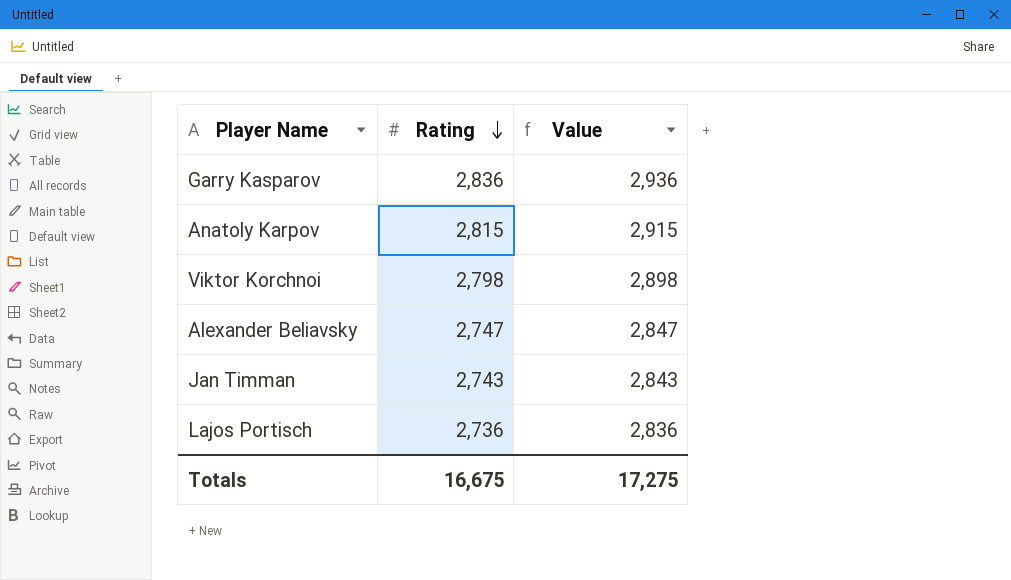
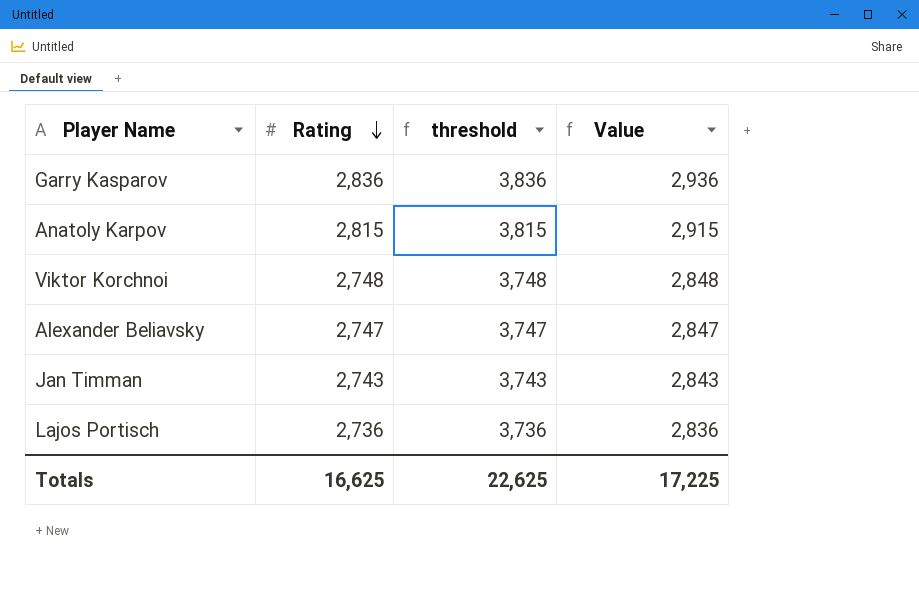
column threshold | formula: none -> [Rating] + 1000
Viktor Korchnoi | Rating: 2,798 -> 2,748
Viktor Korchnoi | Value: 2,898 -> 2,848
Totals | Rating: 16,675 -> 16,625
Totals | Value: 17,275 -> 17,225

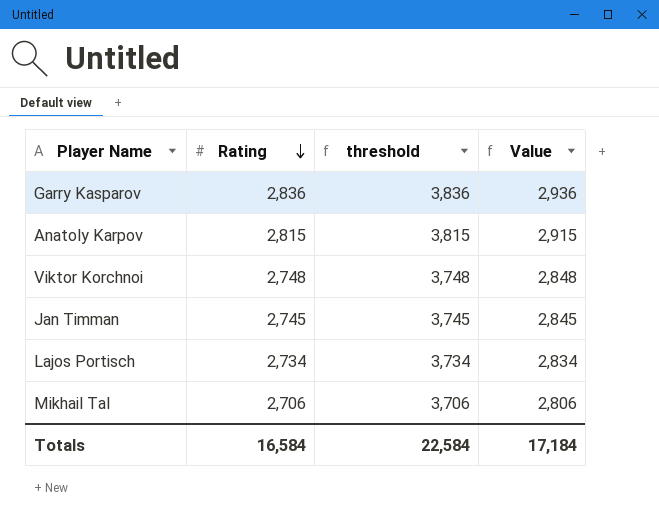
row Alexander Beliavsky: 2,747 | 3,747 | 2,847 -> none
Jan Timman | Rating: 2,743 -> 2,745
Jan Timman | threshold: 3,743 -> 3,745
Jan Timman | Value: 2,843 -> 2,845
Lajos Portisch | Rating: 2,736 -> 2,734
Lajos Portisch | threshold: 3,736 -> 3,734
Lajos Portisch | Value: 2,836 -> 2,834
row Mikhail Tal: none -> 2,706 | 3,706 | 2,806
Totals | Rating: 16,625 -> 16,584
Totals | threshold: 22,625 -> 22,584
Totals | Value: 17,225 -> 17,184

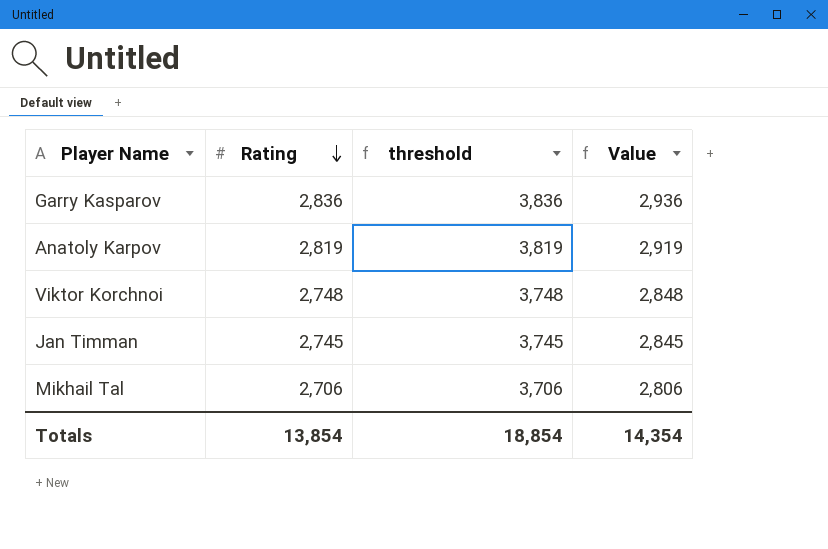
row Lajos Portisch: 2,734 | 3,734 | 2,834 -> none
Anatoly Karpov | Rating: 2,815 -> 2,819
Anatoly Karpov | threshold: 3,815 -> 3,819
Anatoly Karpov | Value: 2,915 -> 2,919
Totals | Rating: 16,584 -> 13,854
Totals | threshold: 22,584 -> 18,854
Totals | Value: 17,184 -> 14,354

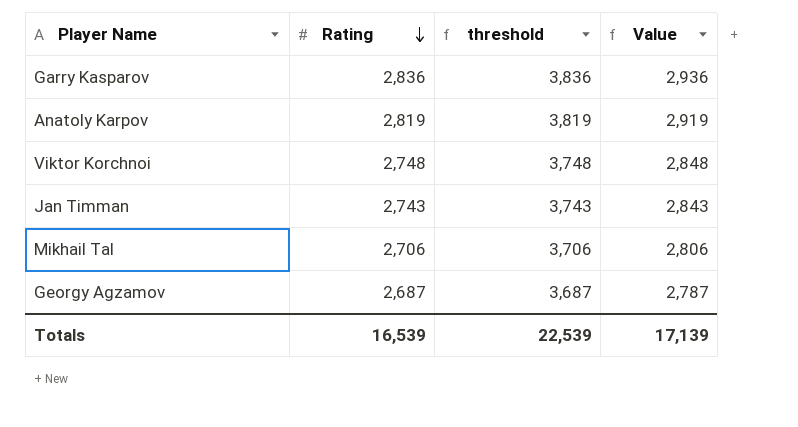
Jan Timman | Rating: 2,745 -> 2,743
Jan Timman | threshold: 3,745 -> 3,743
Jan Timman | Value: 2,845 -> 2,843
row Georgy Agzamov: none -> 2,687 | 3,687 | 2,787
Totals | Rating: 13,854 -> 16,539
Totals | threshold: 18,854 -> 22,539
Totals | Value: 14,354 -> 17,139

